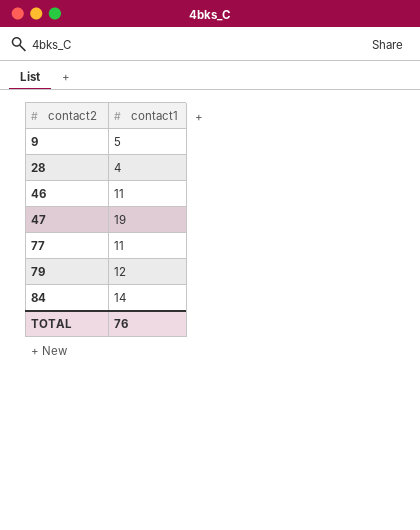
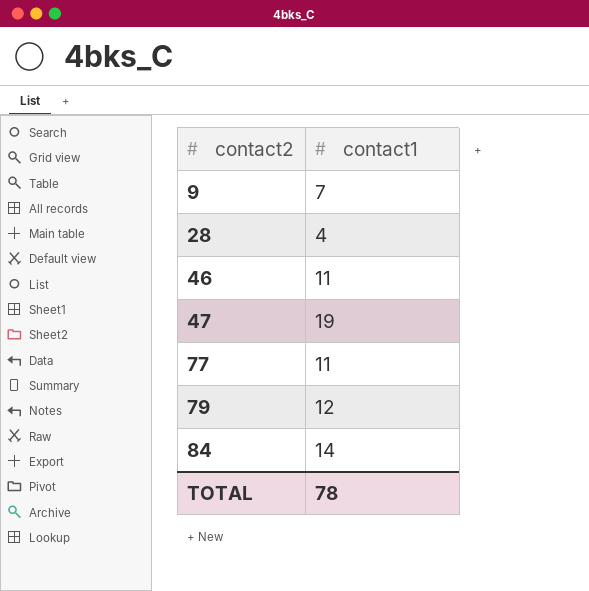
9 | contact1: 5 -> 7
TOTAL | contact1: 76 -> 78

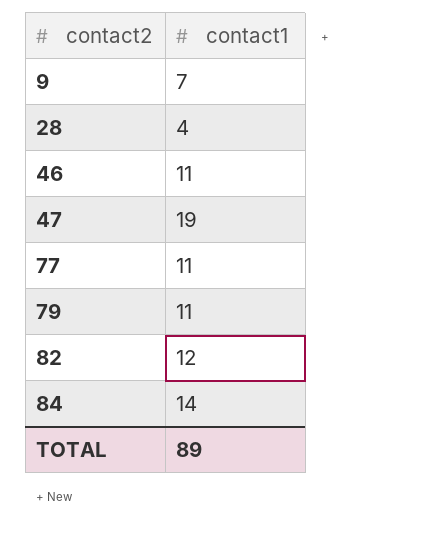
79 | contact1: 12 -> 11
row 82: none -> 12
TOTAL | contact1: 78 -> 89

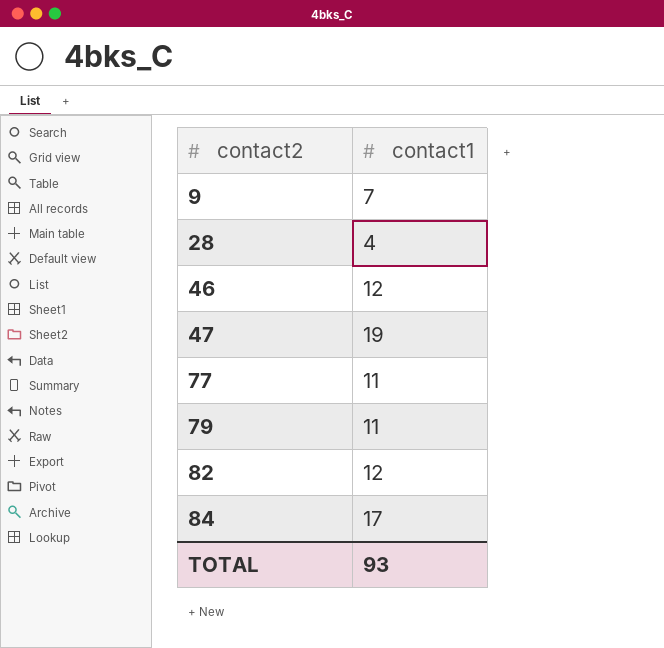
46 | contact1: 11 -> 12
84 | contact1: 14 -> 17
TOTAL | contact1: 89 -> 93

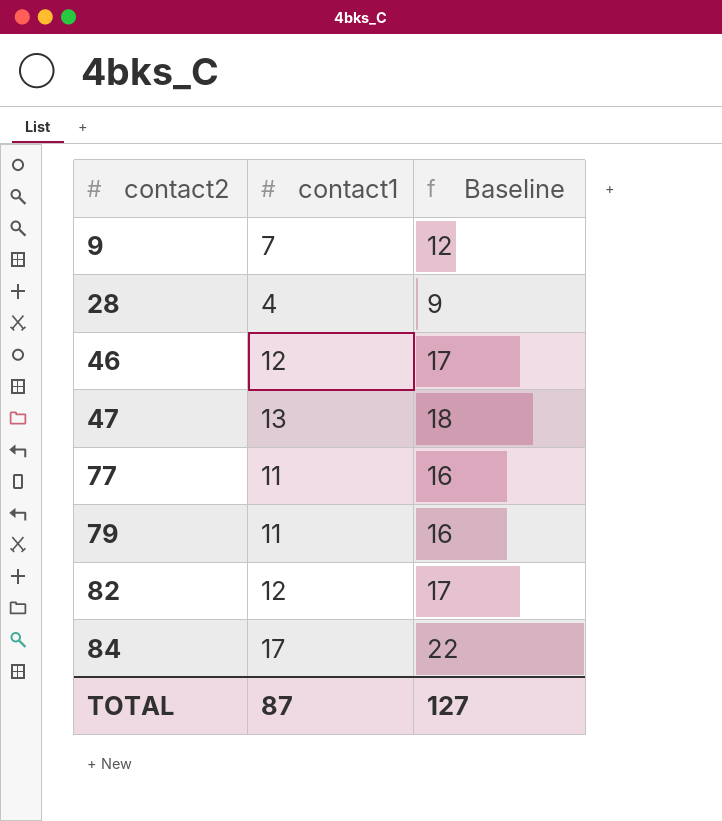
column Baseline | formula: none -> [contact1] + 5
47 | contact1: 19 -> 13
TOTAL | contact1: 93 -> 87

